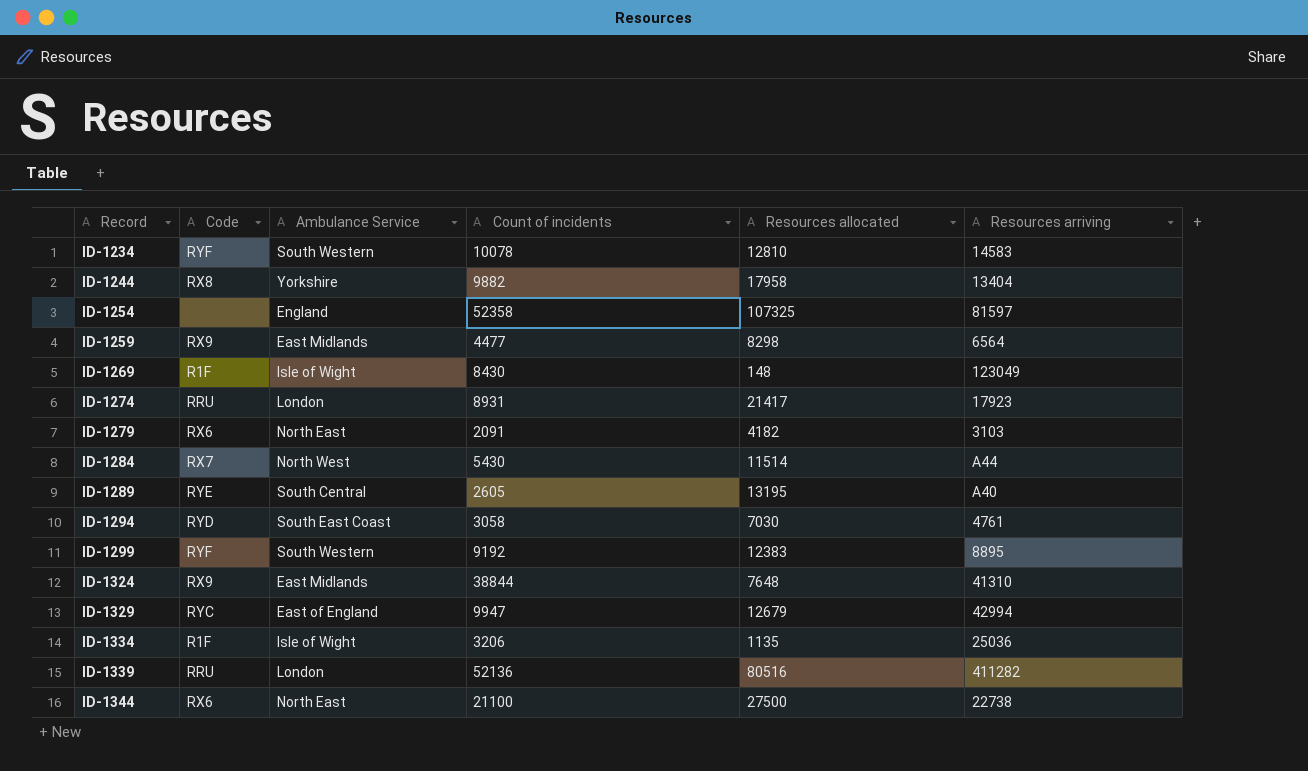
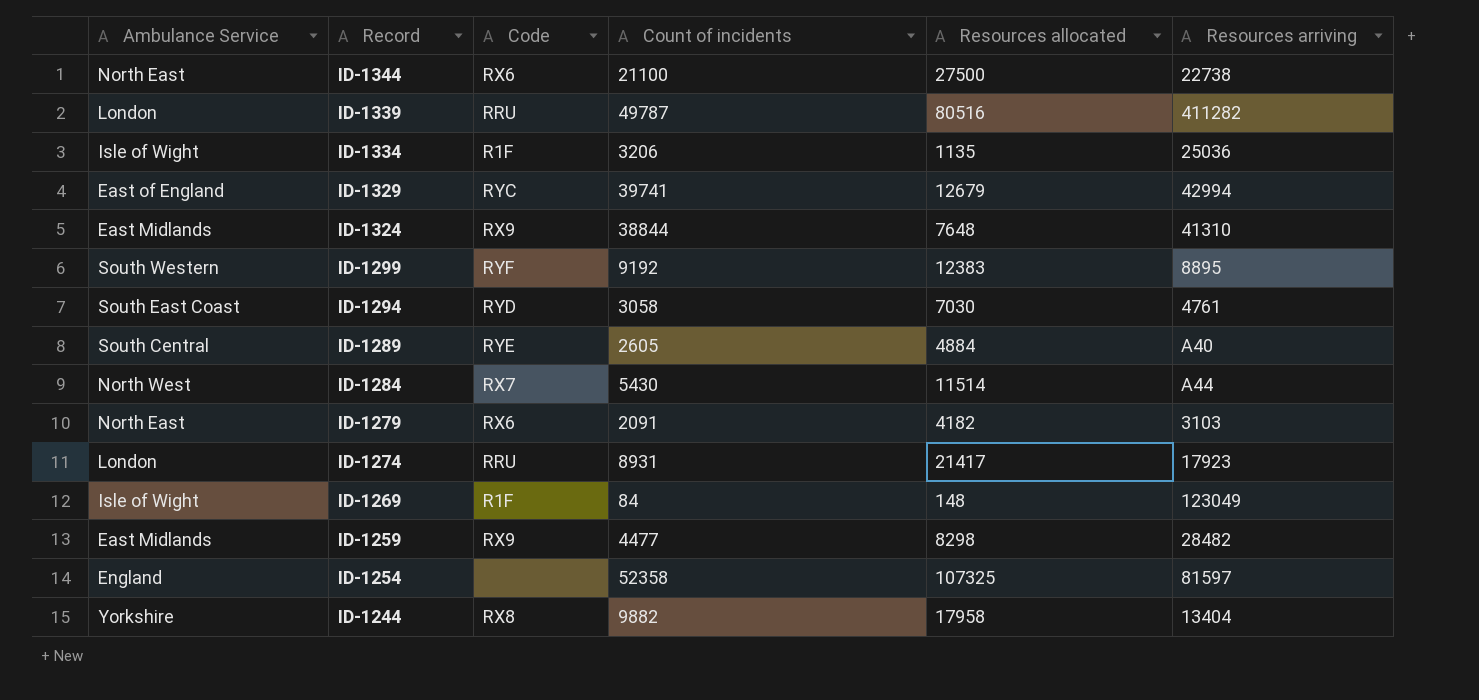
row order: Record ascending -> Record descending
column Ambulance Service | position: 3 -> 1
row ID-1234: RYF | South Western | 10078 | 12810 | 14583 -> none
ID-1339 | Count of incidents: 52136 -> 49787
ID-1329 | Count of incidents: 9947 -> 39741
ID-1289 | Resources allocated: 13195 -> 4884
ID-1269 | Count of incidents: 8430 -> 84
ID-1259 | Resources arriving: 6564 -> 28482

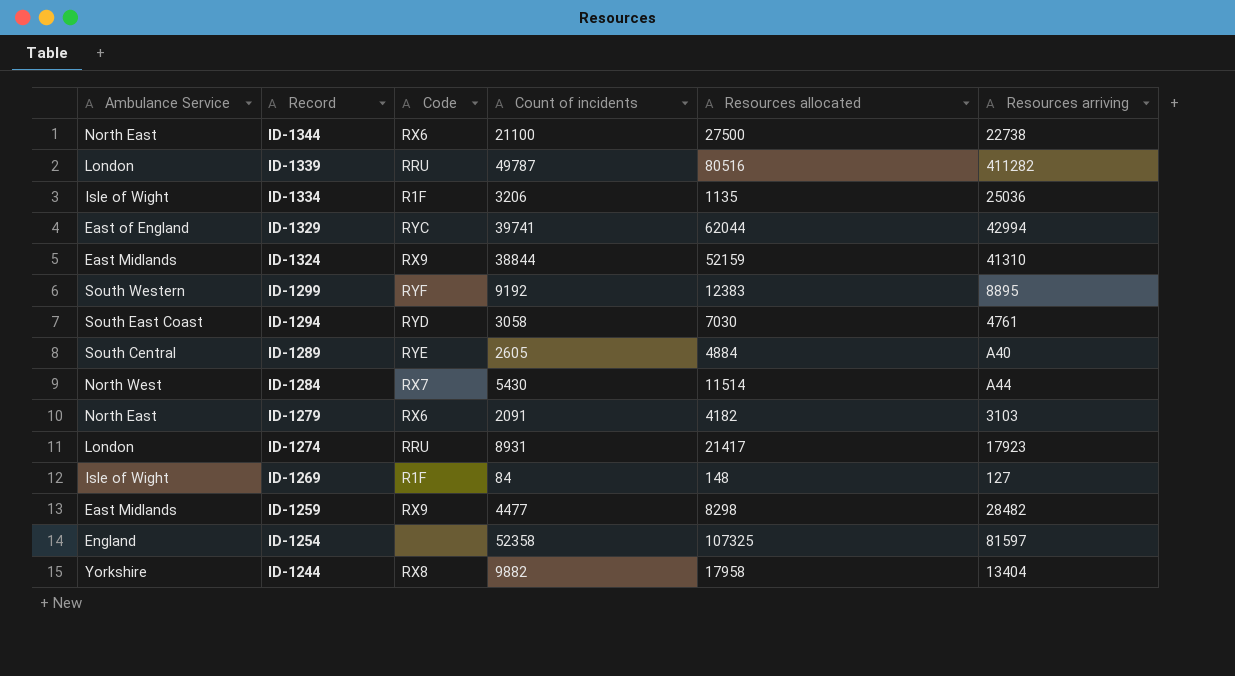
ID-1329 | Resources allocated: 12679 -> 62044
ID-1324 | Resources allocated: 7648 -> 52159
ID-1269 | Resources arriving: 123049 -> 127

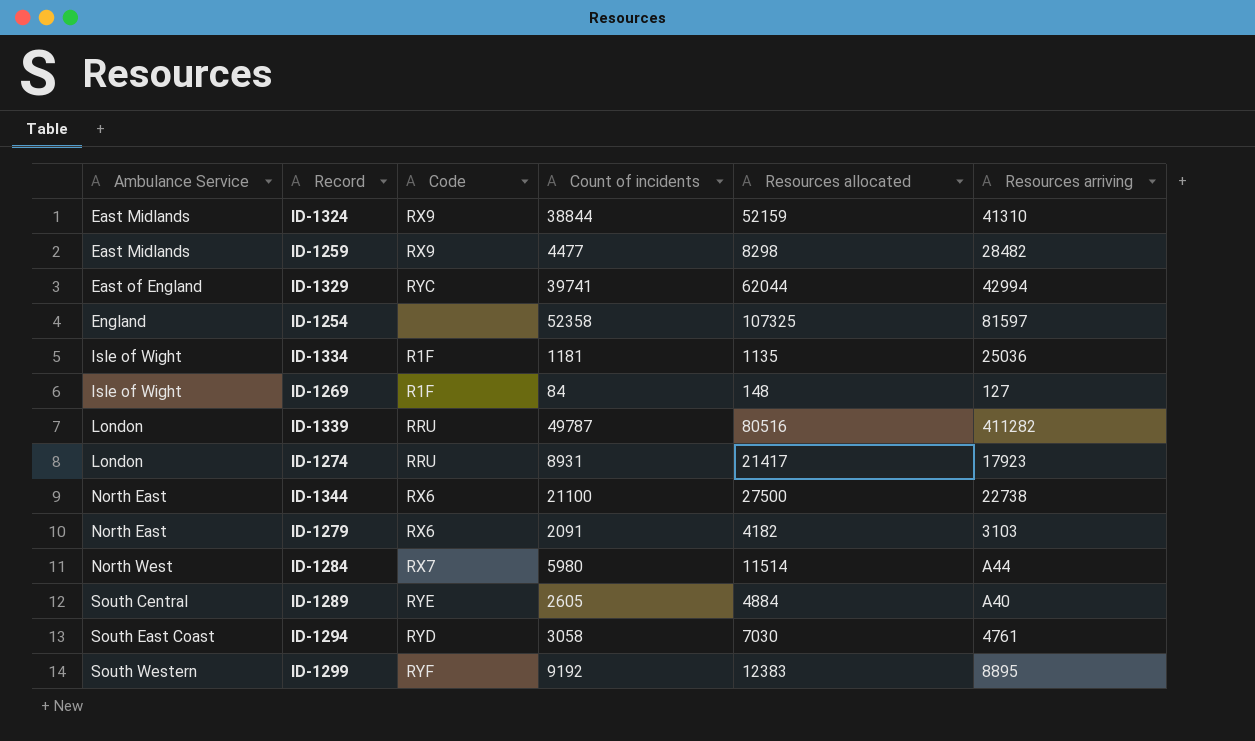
row order: Record descending -> Ambulance Service ascending
row ID-1244: Yorkshire | RX8 | 9882 | 17958 | 13404 -> none
ID-1334 | Count of incidents: 3206 -> 1181
ID-1284 | Count of incidents: 5430 -> 5980

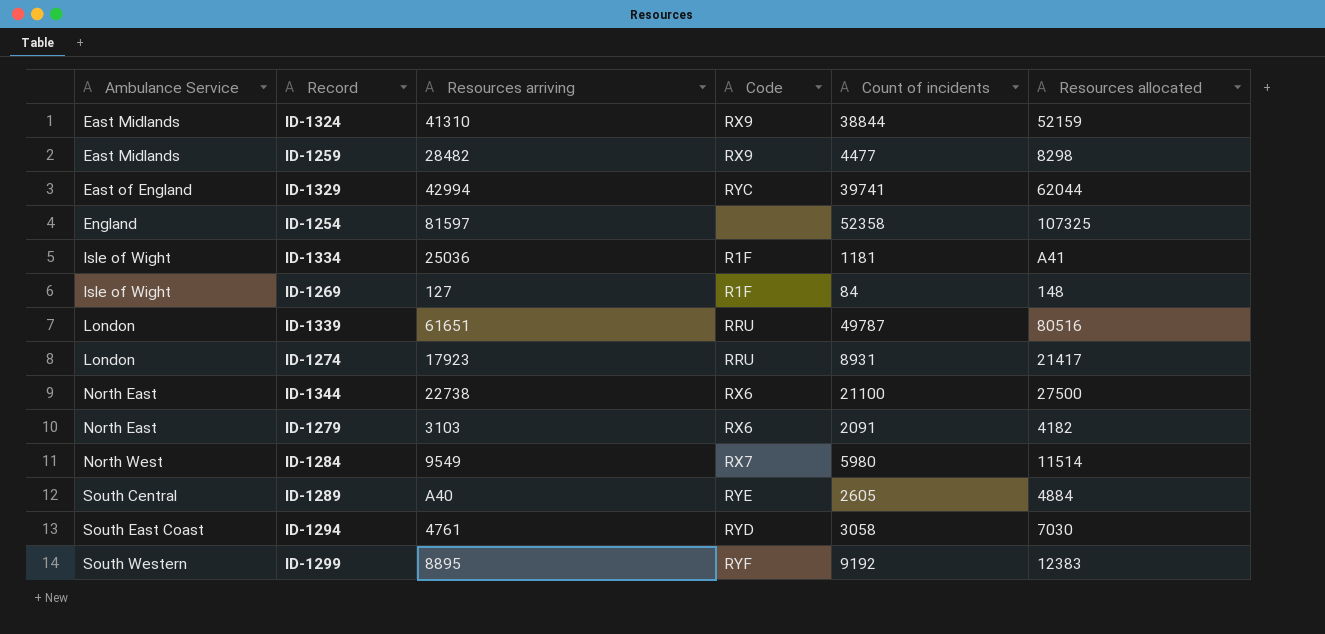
column Resources arriving | position: 6 -> 3
ID-1334 | Resources allocated: 1135 -> A41
ID-1339 | Resources arriving: 411282 -> 61651
ID-1284 | Resources arriving: A44 -> 9549

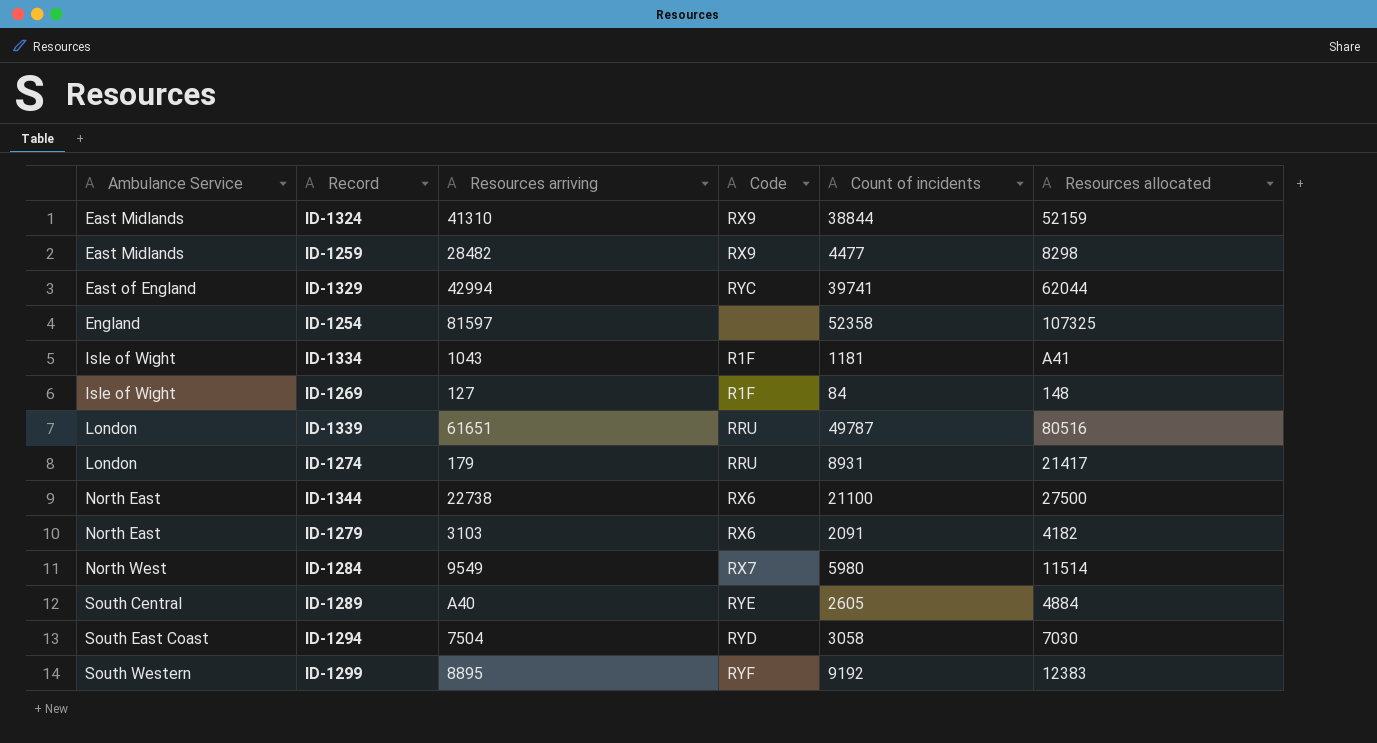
ID-1334 | Resources arriving: 25036 -> 1043
ID-1274 | Resources arriving: 17923 -> 179
ID-1294 | Resources arriving: 4761 -> 7504

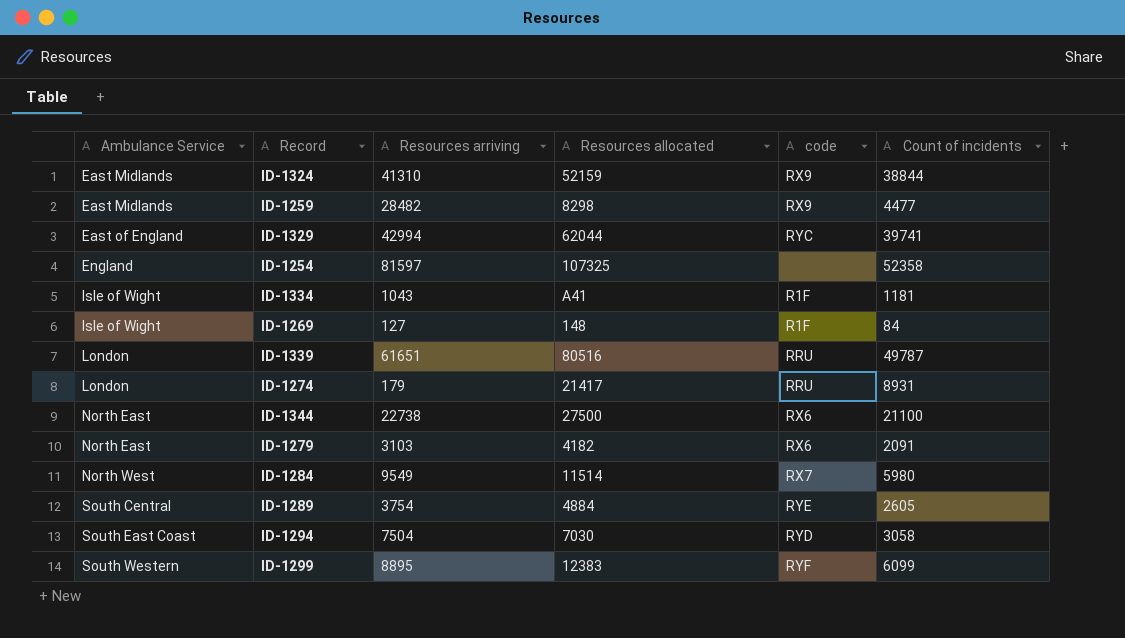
column Resources allocated | position: 6 -> 4
column name: Code -> code
ID-1289 | Resources arriving: A40 -> 3754
ID-1299 | Count of incidents: 9192 -> 6099

